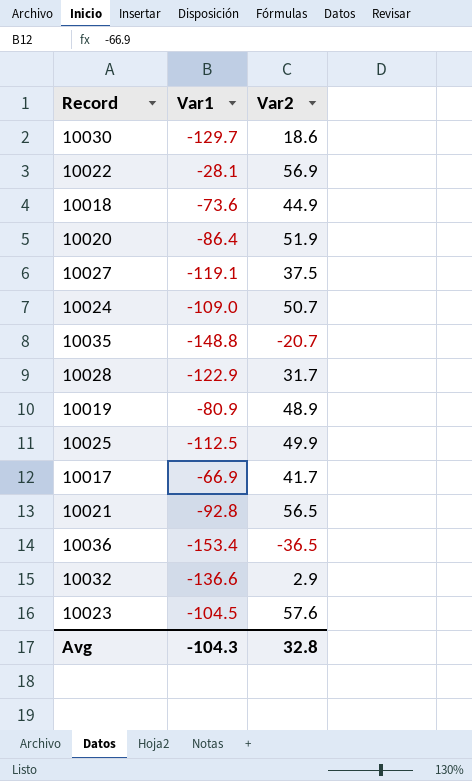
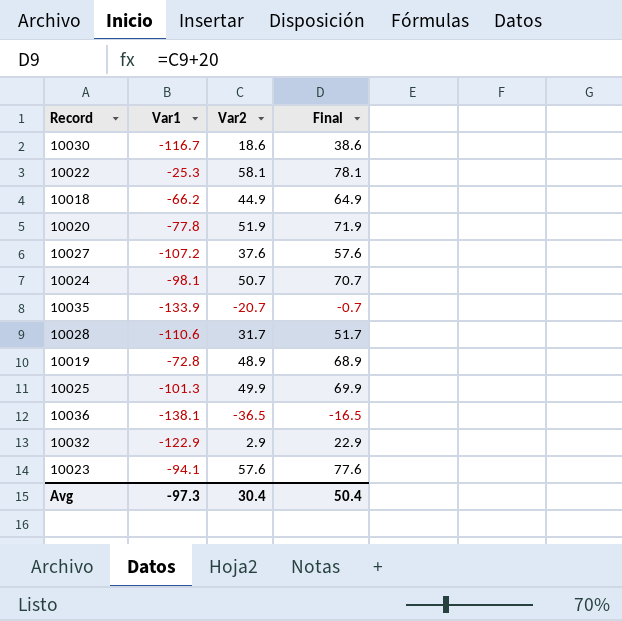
column Final | formula: none -> [Var2] + 20
row 10017: -66.9 | 41.7 -> none
row 10021: -92.8 | 56.5 -> none
10030 | Var1: -129.7 -> -116.7
10022 | Var1: -28.1 -> -25.3
10022 | Var2: 56.9 -> 58.1
10018 | Var1: -73.6 -> -66.2
10020 | Var1: -86.4 -> -77.8
10027 | Var1: -119.1 -> -107.2
10027 | Var2: 37.5 -> 37.6
10024 | Var1: -109.0 -> -98.1
10035 | Var1: -148.8 -> -133.9
10028 | Var1: -122.9 -> -110.6
10019 | Var1: -80.9 -> -72.8
10025 | Var1: -112.5 -> -101.3
10036 | Var1: -153.4 -> -138.1
10032 | Var1: -136.6 -> -122.9
10023 | Var1: -104.5 -> -94.1
Avg | Var1: -104.3 -> -97.3
Avg | Var2: 32.8 -> 30.4

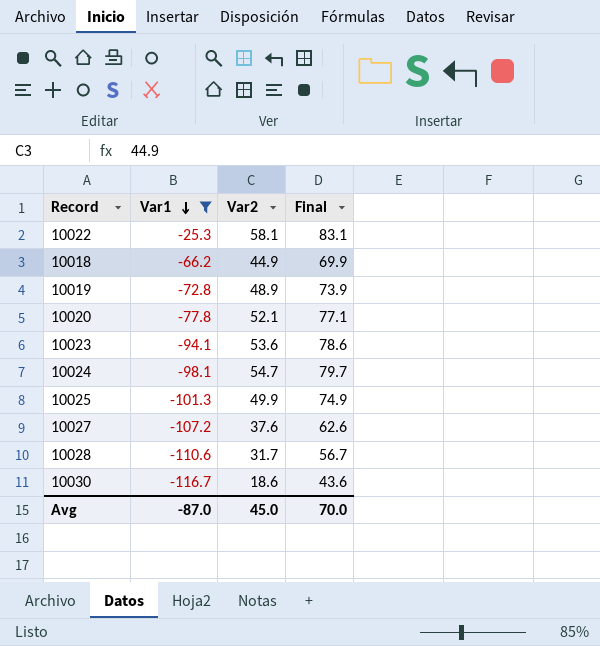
filter: none -> Var1 >= -116.7
row order: none -> Var1 descending
column Final | formula: [Var2] + 20 -> [Var2] + 25
10020 | Var2: 51.9 -> 52.1
10023 | Var2: 57.6 -> 53.6
10024 | Var2: 50.7 -> 54.7
Avg | Var1: -97.3 -> -87.0
Avg | Var2: 30.4 -> 45.0
Avg | Final: 50.4 -> 70.0

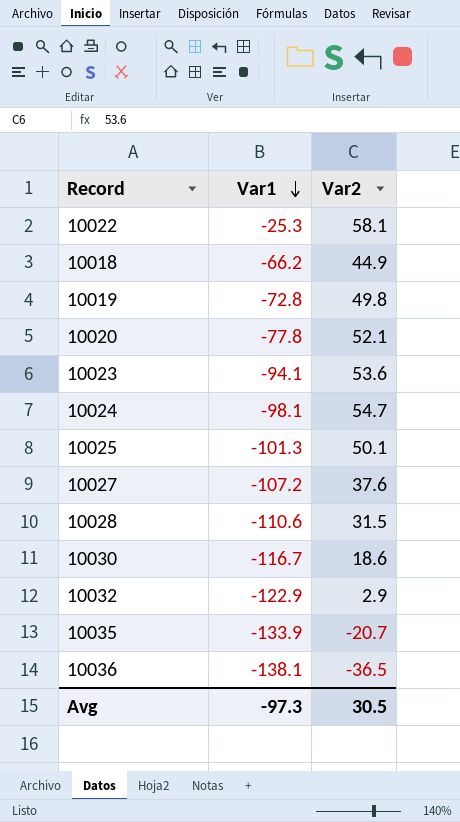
filter: Var1 >= -116.7 -> none
column Final | formula: [Var2] + 25 -> none
10019 | Var2: 48.9 -> 49.8
10025 | Var2: 49.9 -> 50.1
10028 | Var2: 31.7 -> 31.5
Avg | Var1: -87.0 -> -97.3
Avg | Var2: 45.0 -> 30.5

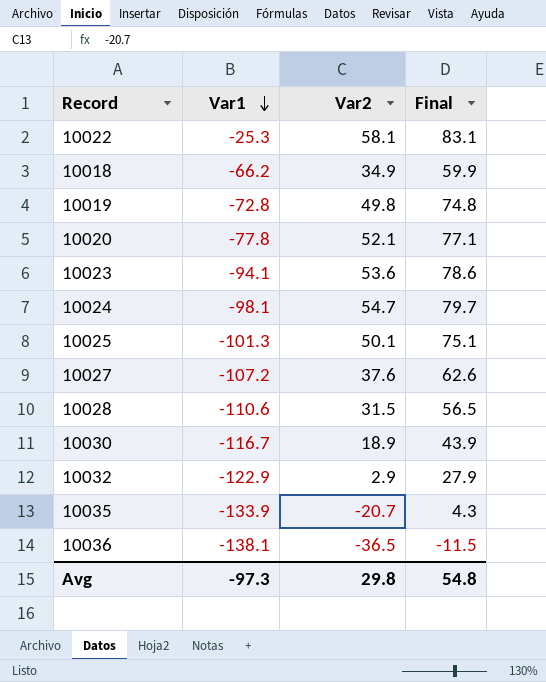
column Final | formula: none -> [Var2] + 25
10018 | Var2: 44.9 -> 34.9
10030 | Var2: 18.6 -> 18.9
Avg | Var2: 30.5 -> 29.8

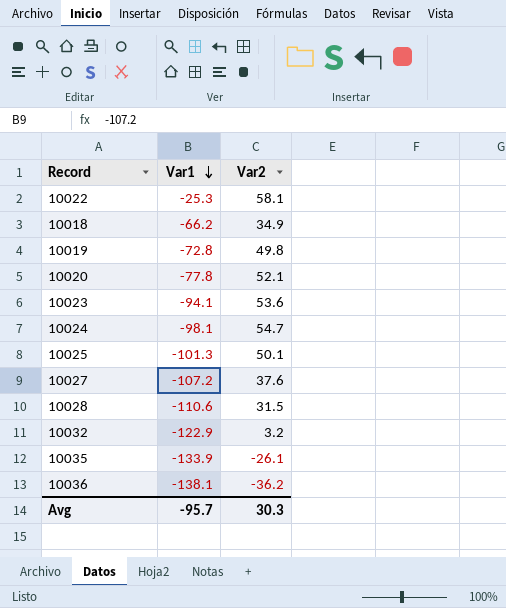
column Final | formula: [Var2] + 25 -> none
row 10030: -116.7 | 18.9 | 43.9 -> none
10032 | Var2: 2.9 -> 3.2
10035 | Var2: -20.7 -> -26.1
10036 | Var2: -36.5 -> -36.2
Avg | Var1: -97.3 -> -95.7
Avg | Var2: 29.8 -> 30.3

